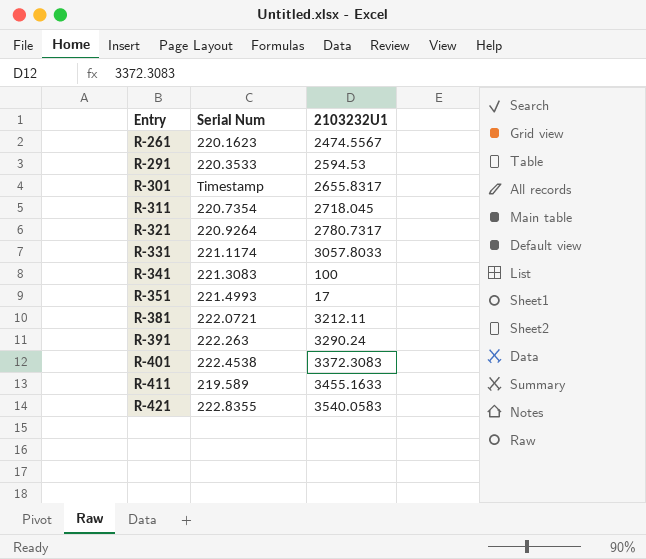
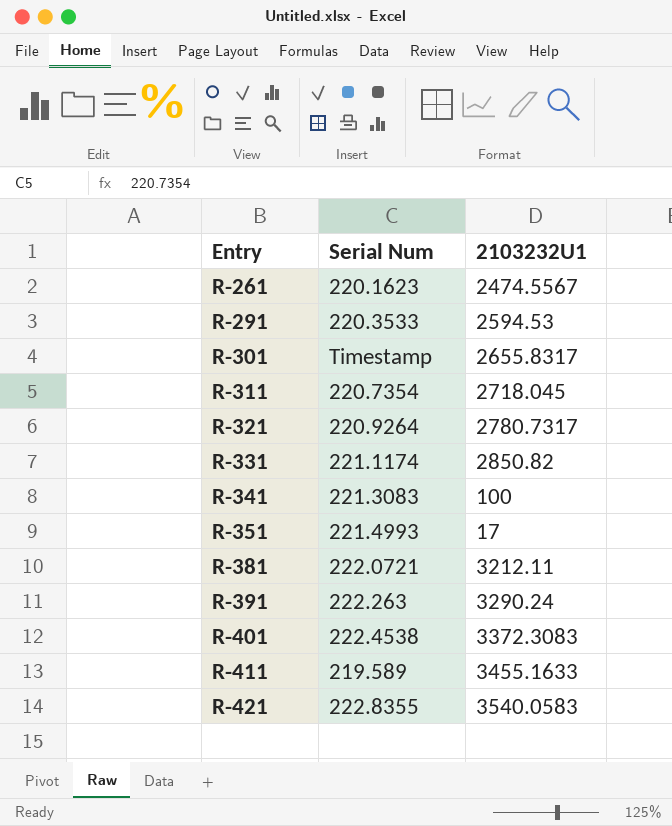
R-331 | 2103232U1: 3057.8033 -> 2850.82

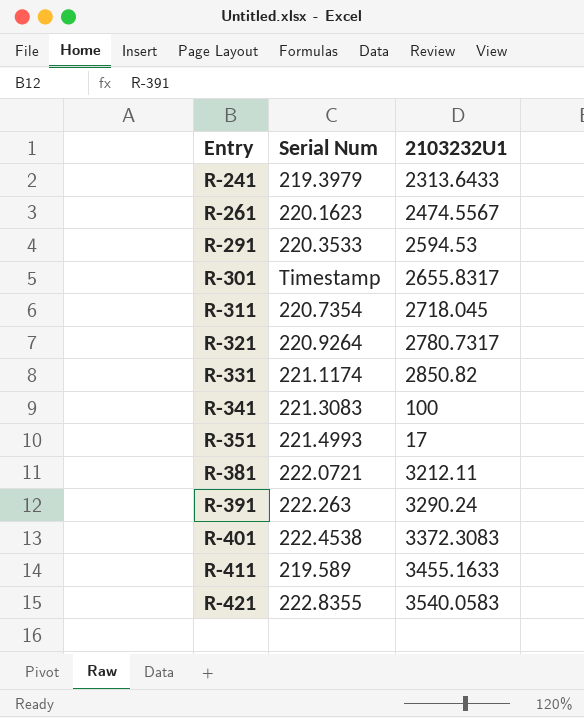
row R-241: none -> 219.3979 | 2313.6433

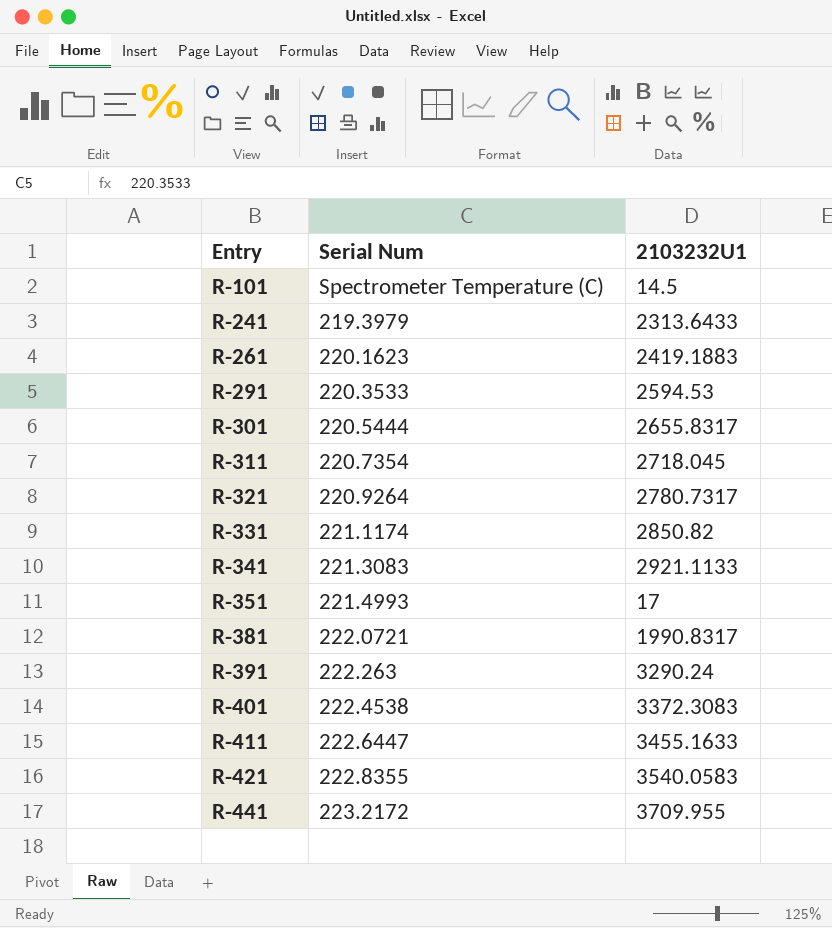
row R-101: none -> Spectrometer Temperature (C) | 14.5
R-261 | 2103232U1: 2474.5567 -> 2419.1883
R-301 | Serial Num: Timestamp -> 220.5444
R-341 | 2103232U1: 100 -> 2921.1133
R-381 | 2103232U1: 3212.11 -> 1990.8317
R-411 | Serial Num: 219.589 -> 222.6447
row R-441: none -> 223.2172 | 3709.955

